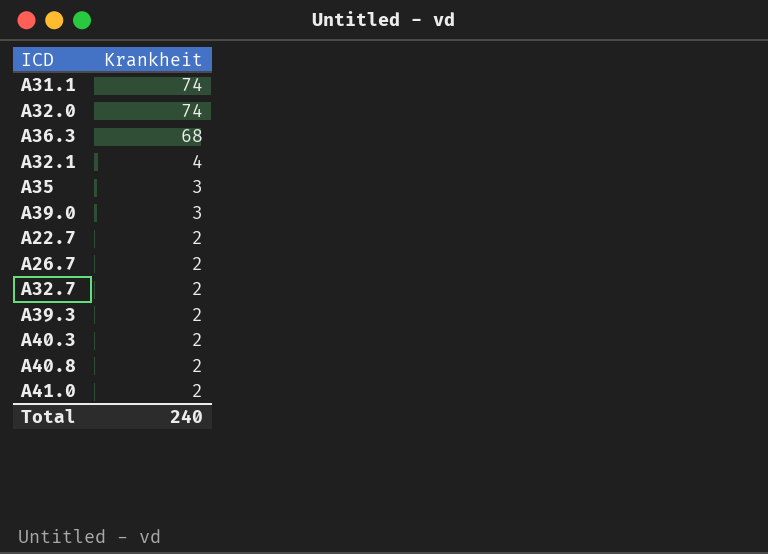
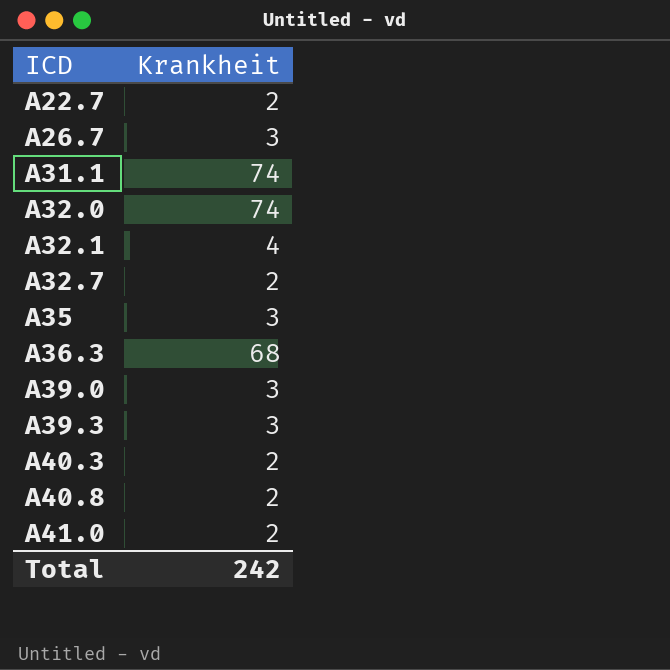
row order: Krankheit descending -> ICD ascending
A26.7 | Krankheit: 2 -> 3
A39.3 | Krankheit: 2 -> 3
Total | Krankheit: 240 -> 242

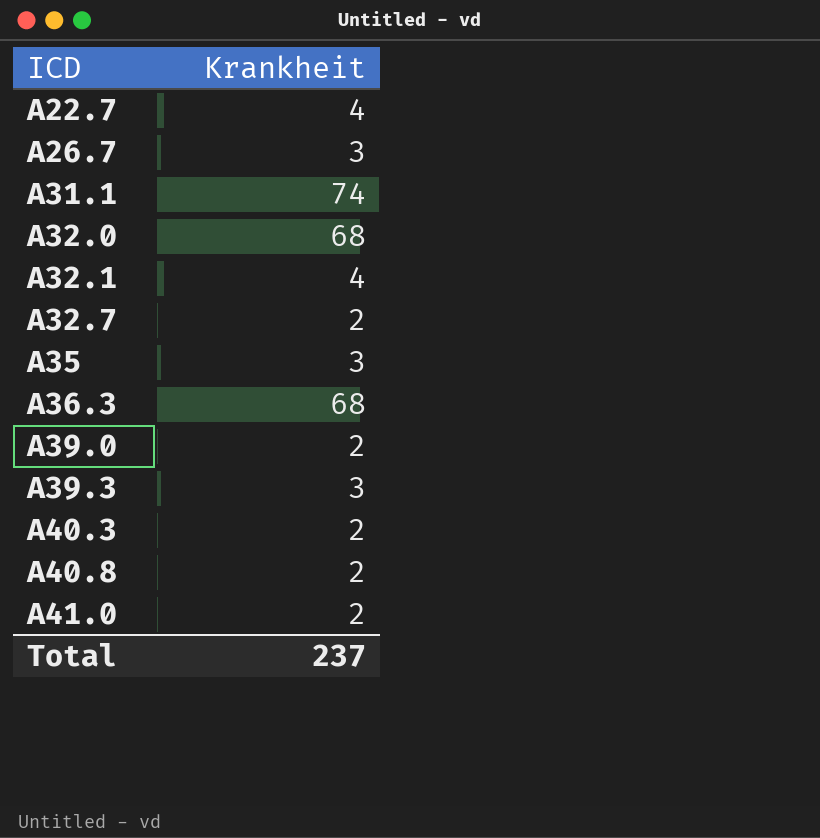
A22.7 | Krankheit: 2 -> 4
A32.0 | Krankheit: 74 -> 68
A39.0 | Krankheit: 3 -> 2
Total | Krankheit: 242 -> 237

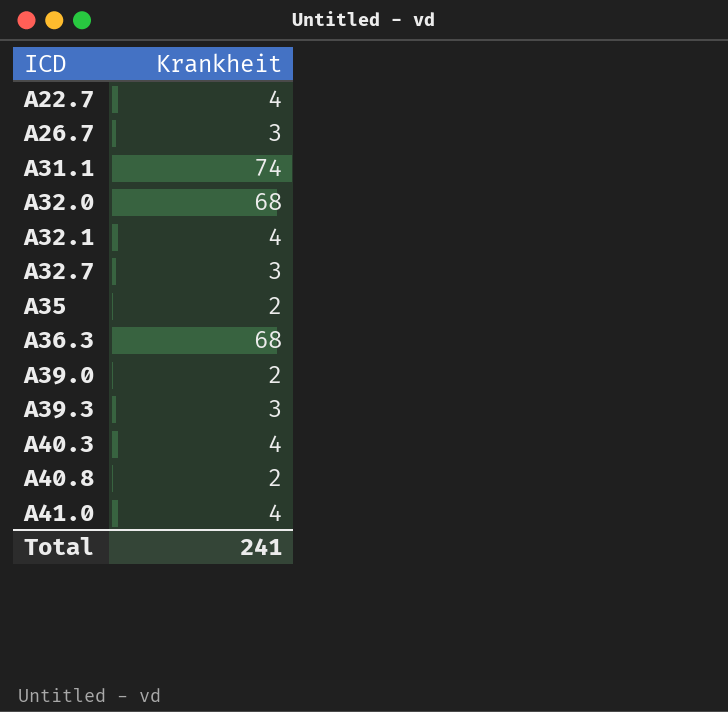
A32.7 | Krankheit: 2 -> 3
A35 | Krankheit: 3 -> 2
A40.3 | Krankheit: 2 -> 4
A41.0 | Krankheit: 2 -> 4
Total | Krankheit: 237 -> 241

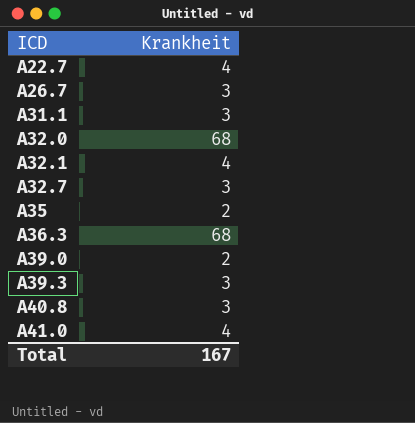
row A40.3: 4 -> none
A31.1 | Krankheit: 74 -> 3
A40.8 | Krankheit: 2 -> 3
Total | Krankheit: 241 -> 167

